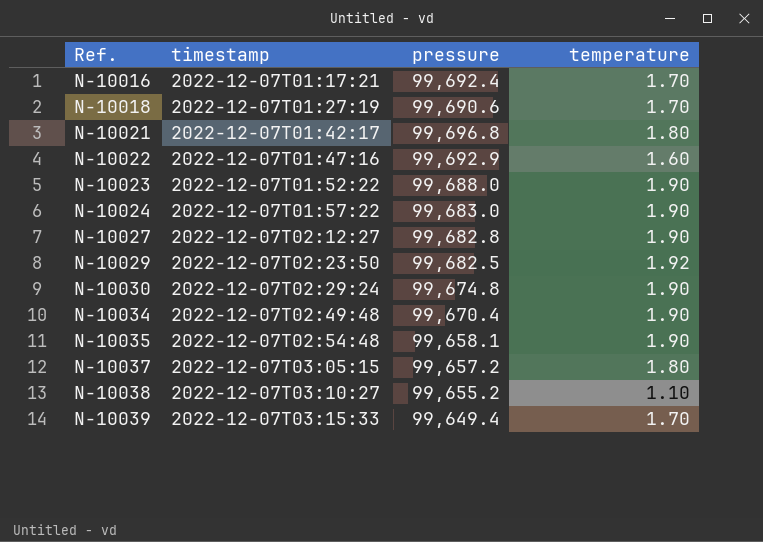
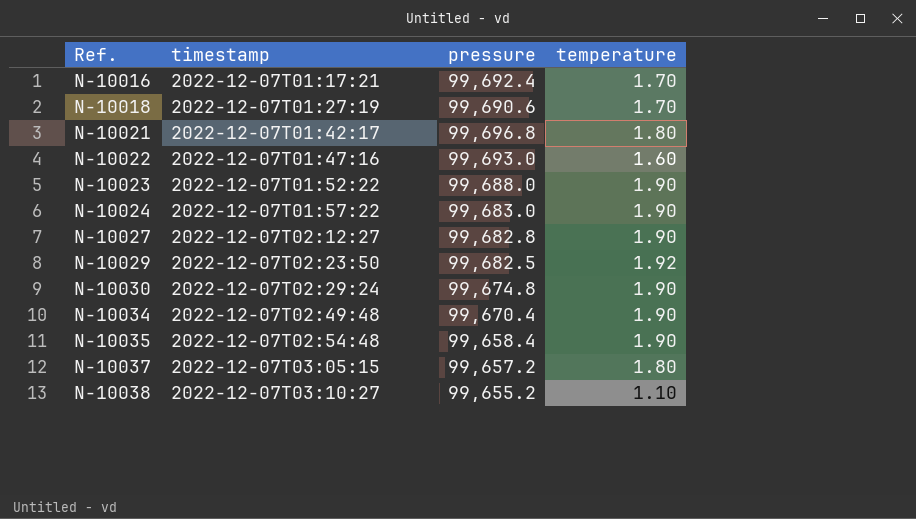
row N-10039: 2022-12-07T03:15:33 | 99,649.4 | 1.70 -> none
N-10022 | pressure: 99,692.9 -> 99,693.0
N-10035 | pressure: 99,658.1 -> 99,658.4

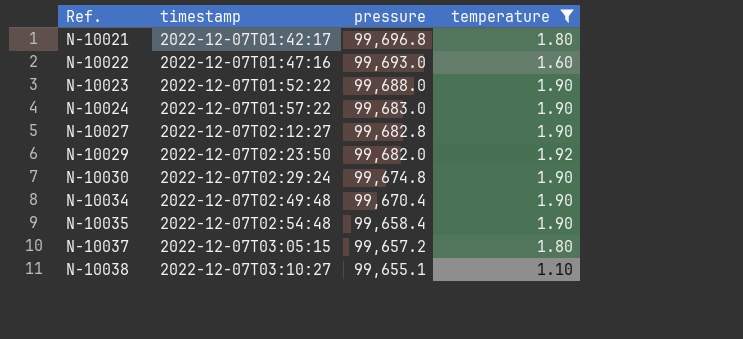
filter: none -> temperature != 1.70
N-10029 | pressure: 99,682.5 -> 99,682.0
N-10038 | pressure: 99,655.2 -> 99,655.1

